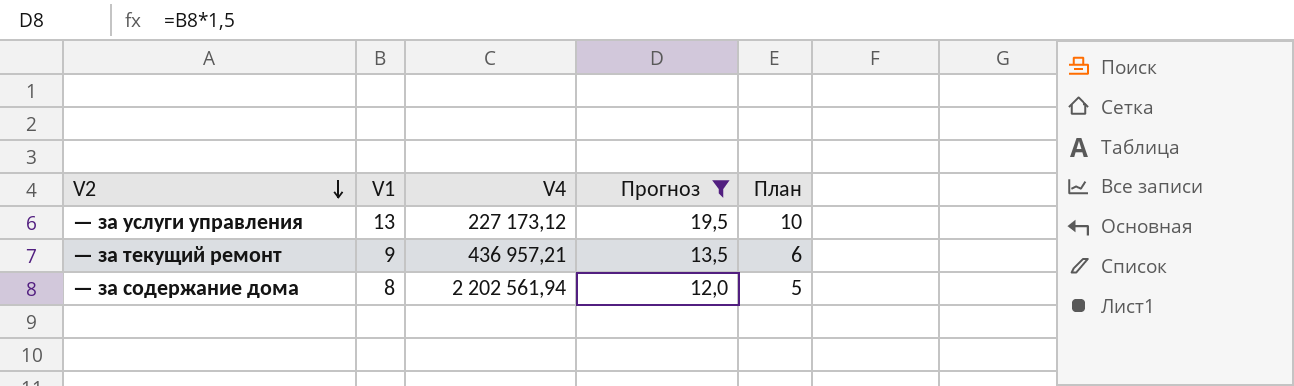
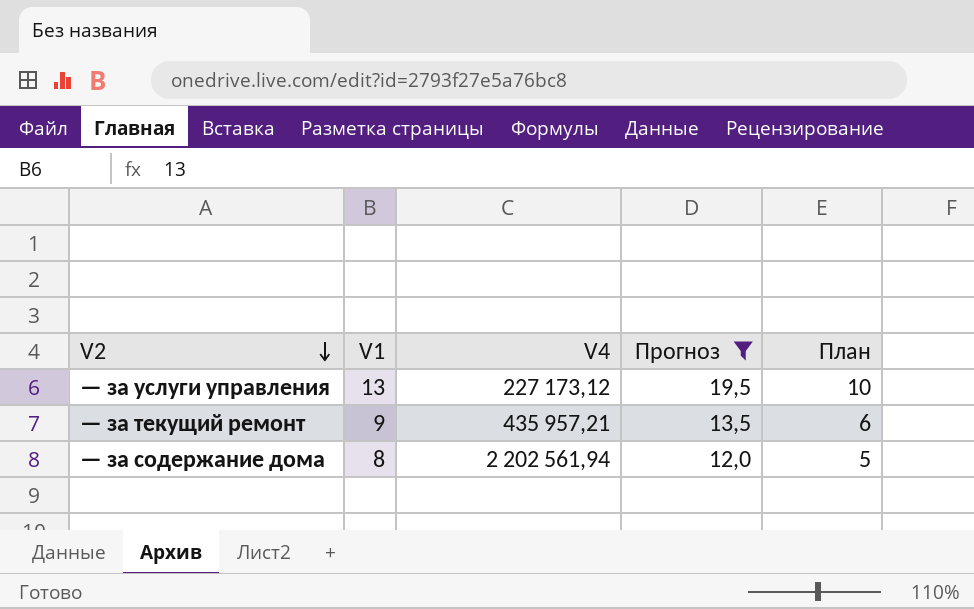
— за текущий ремонт | V4: 436 957,21 -> 435 957,21

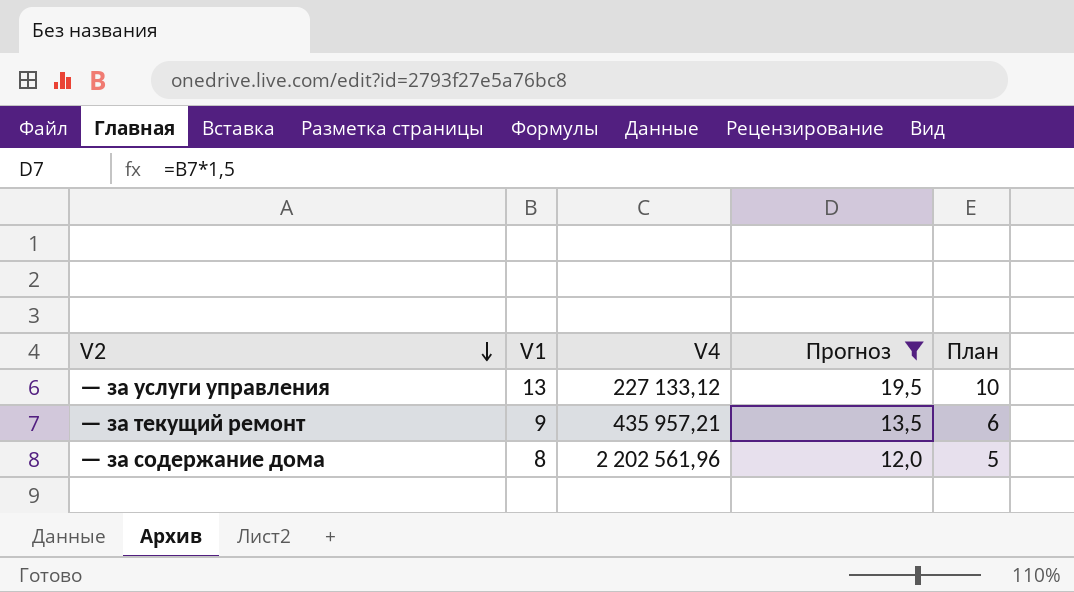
— за услуги управления | V4: 227 173,12 -> 227 133,12
— за содержание дома | V4: 2 202 561,94 -> 2 202 561,96

